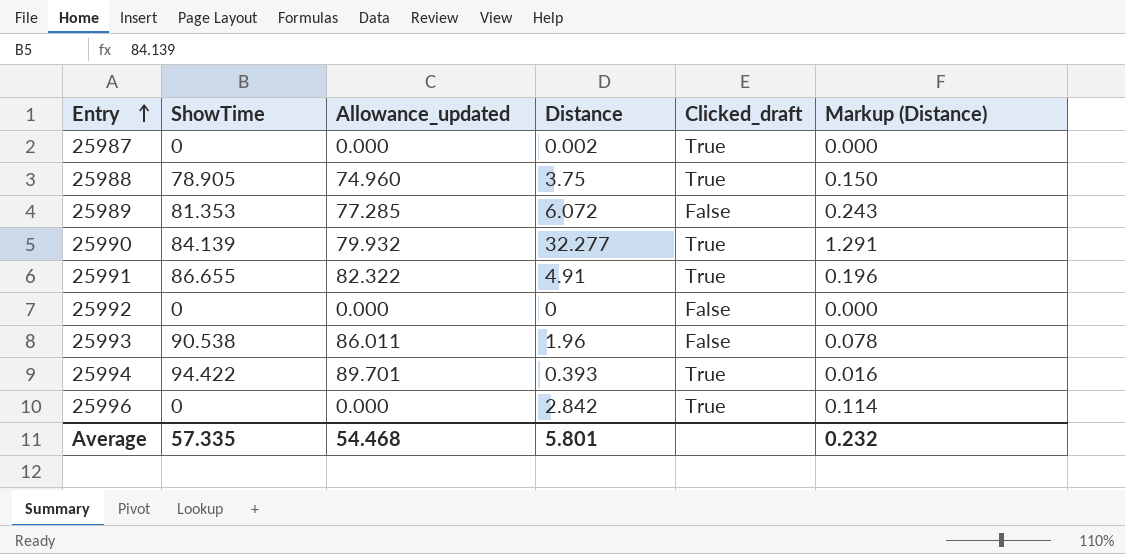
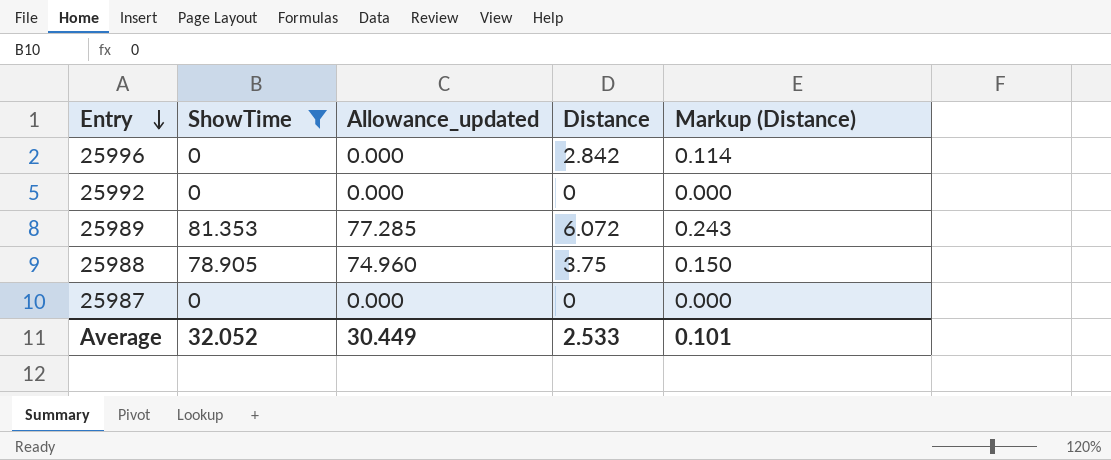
filter: none -> ShowTime <= 81.353
row order: Entry ascending -> Entry descending
column Clicked_draft | position: 5 -> none
25987 | Distance: 0.002 -> 0
Average | ShowTime: 57.335 -> 32.052
Average | Allowance_updated: 54.468 -> 30.449
Average | Distance: 5.801 -> 2.533
Average | Markup (Distance): 0.232 -> 0.101

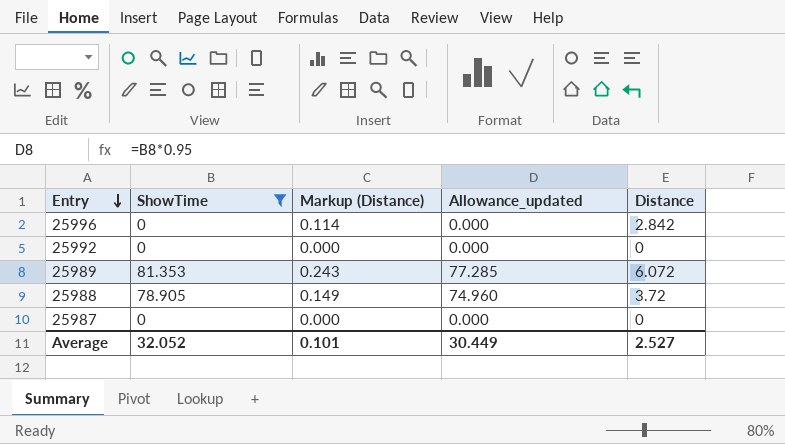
column Markup (Distance) | position: 5 -> 3
25988 | Markup (Distance): 0.150 -> 0.149
25988 | Distance: 3.75 -> 3.72
Average | Distance: 2.533 -> 2.527

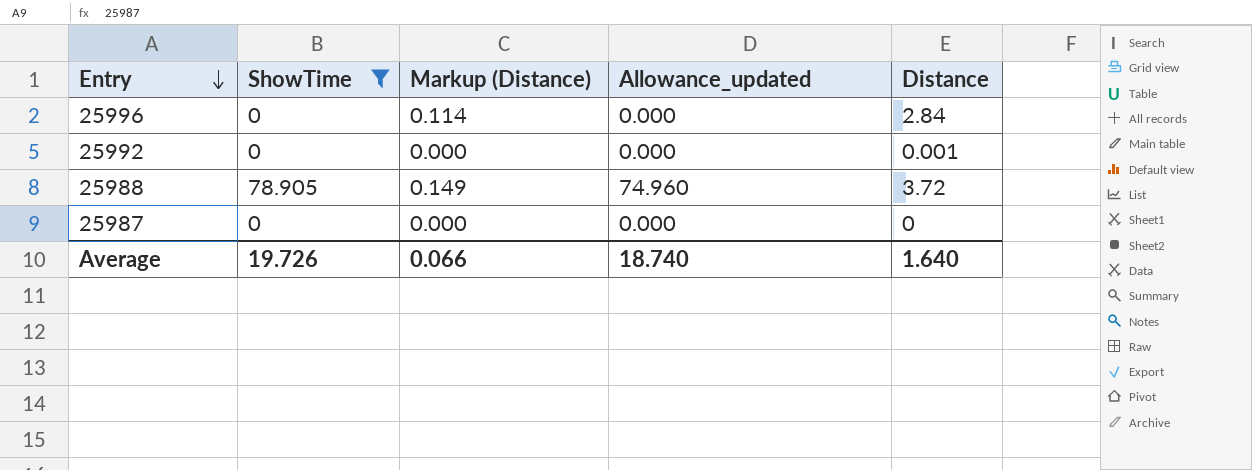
row 25989: 81.353 | 0.243 | 77.285 | 6.072 -> none
25996 | Distance: 2.842 -> 2.84
25992 | Distance: 0 -> 0.001
Average | ShowTime: 32.052 -> 19.726
Average | Markup (Distance): 0.101 -> 0.066
Average | Allowance_updated: 30.449 -> 18.740
Average | Distance: 2.527 -> 1.640

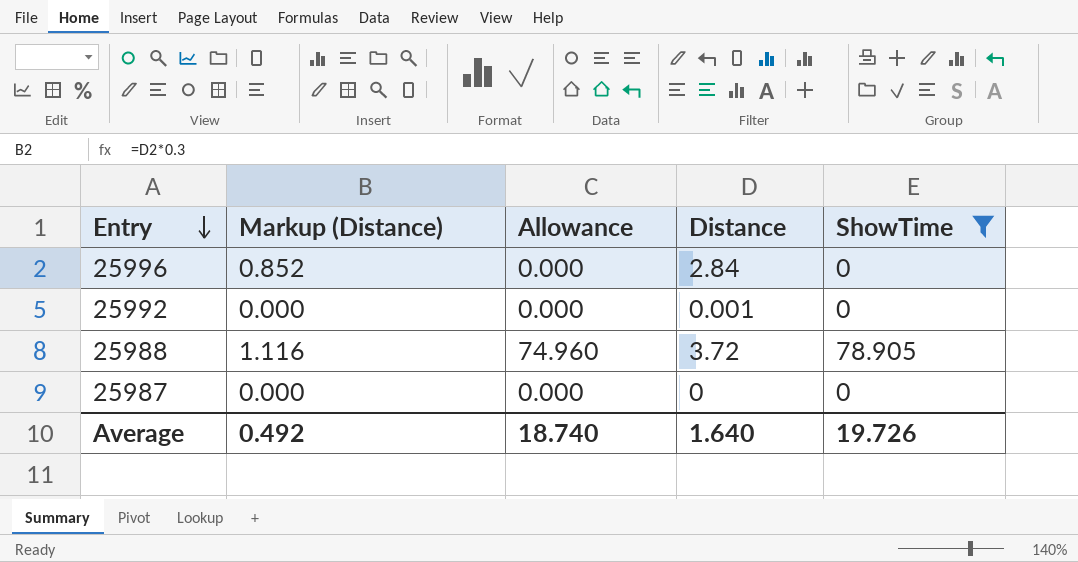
column Markup (Distance) | formula: [Distance] * 0.04 -> [Distance] * 0.3
column name: Allowance_updated -> Allowance
column ShowTime | position: 2 -> 5
Average | Markup (Distance): 0.066 -> 0.492

